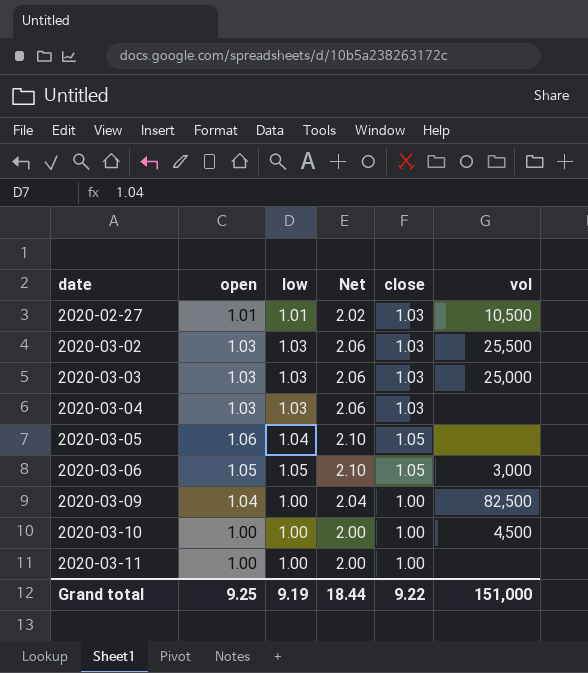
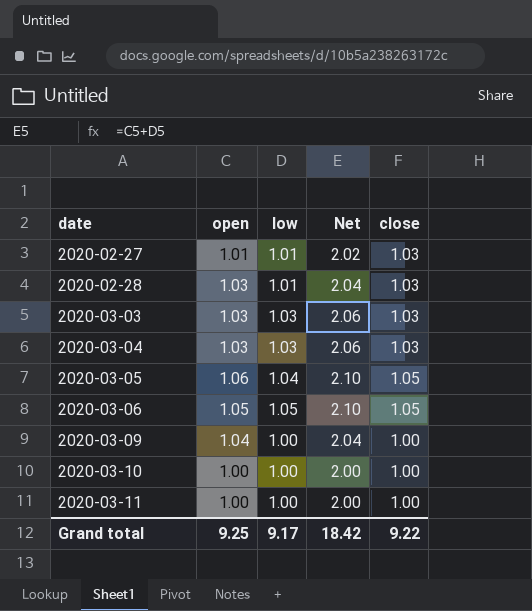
column vol | position: 6 -> none
row 2020-03-02: 1.03 | 1.03 | 2.06 | 1.03 | 25,500 -> none
row 2020-02-28: none -> 1.03 | 1.01 | 2.04 | 1.03
Grand total | low: 9.19 -> 9.17
Grand total | Net: 18.44 -> 18.42

